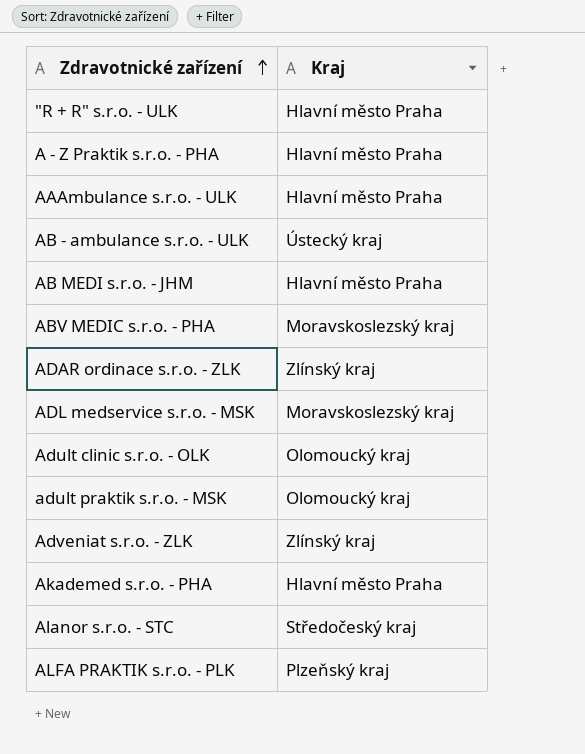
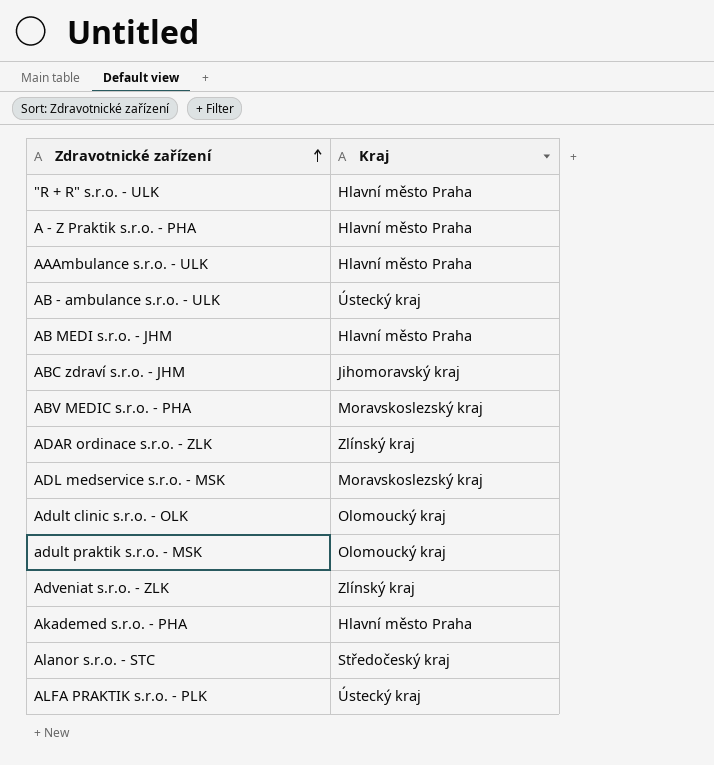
row ABC zdraví s.r.o. - JHM: none -> Jihomoravský kraj
ALFA PRAKTIK s.r.o. - PLK | Kraj: Plzeňský kraj -> Ústecký kraj

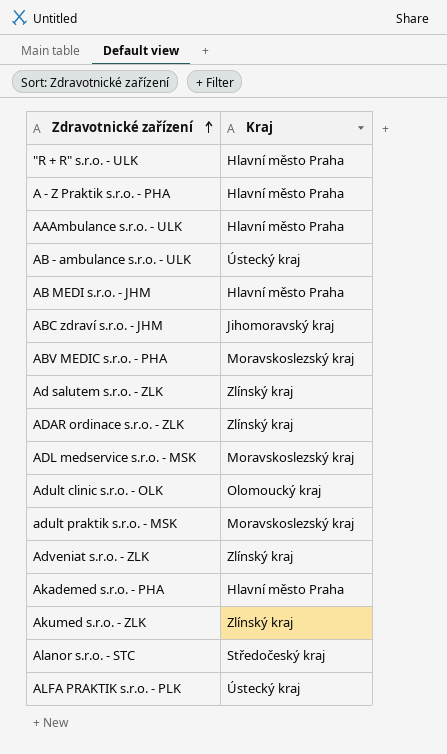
row Ad salutem s.r.o. - ZLK: none -> Zlínský kraj
adult praktik s.r.o. - MSK | Kraj: Olomoucký kraj -> Moravskoslezský kraj
row Akumed s.r.o. - ZLK: none -> Zlínský kraj

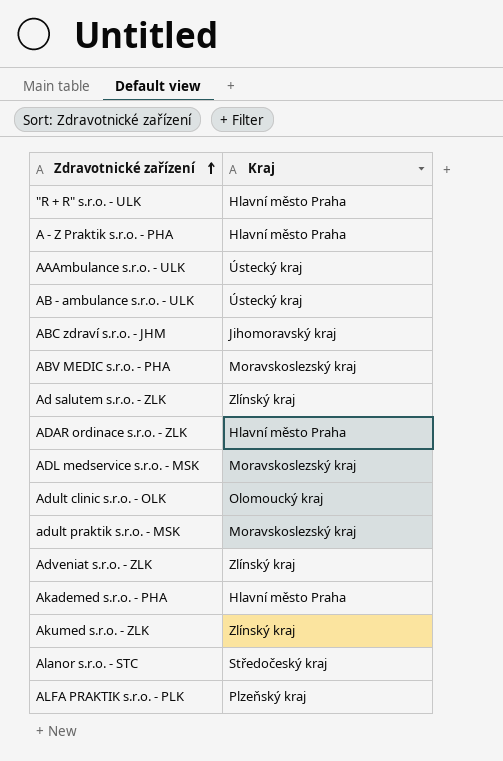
row AB MEDI s.r.o. - JHM: Hlavní město Praha -> none
AAAmbulance s.r.o. - ULK | Kraj: Hlavní město Praha -> Ústecký kraj
ADAR ordinace s.r.o. - ZLK | Kraj: Zlínský kraj -> Hlavní město Praha
ALFA PRAKTIK s.r.o. - PLK | Kraj: Ústecký kraj -> Plzeňský kraj

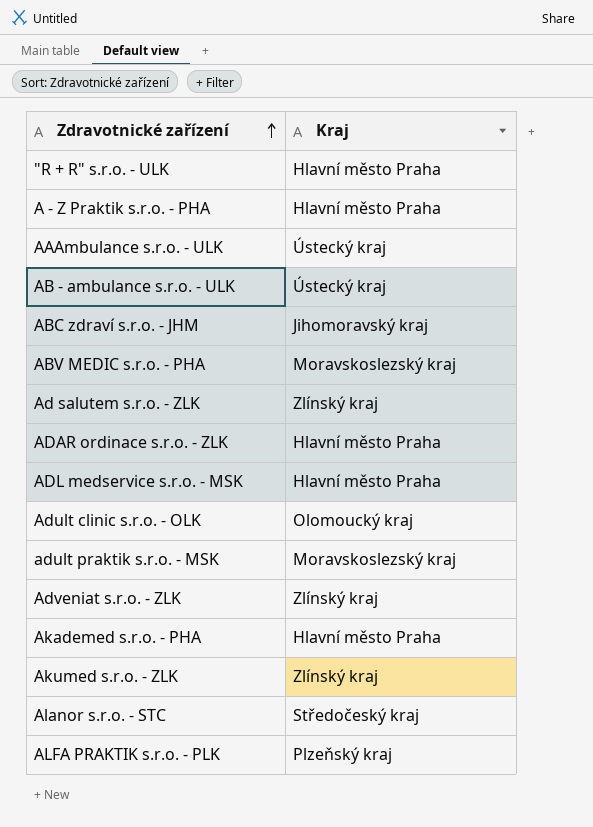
ADL medservice s.r.o. - MSK | Kraj: Moravskoslezský kraj -> Hlavní město Praha

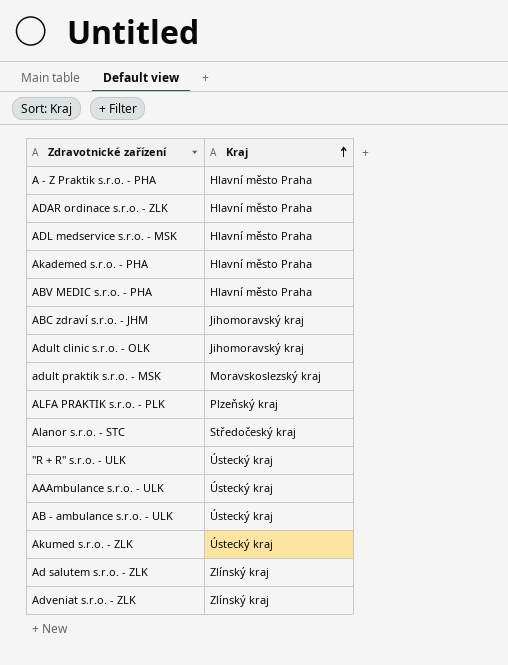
row order: Zdravotnické zařízení ascending -> Kraj ascending
ABV MEDIC s.r.o. - PHA | Kraj: Moravskoslezský kraj -> Hlavní město Praha
Adult clinic s.r.o. - OLK | Kraj: Olomoucký kraj -> Jihomoravský kraj
"R + R" s.r.o. - ULK | Kraj: Hlavní město Praha -> Ústecký kraj
Akumed s.r.o. - ZLK | Kraj: Zlínský kraj -> Ústecký kraj

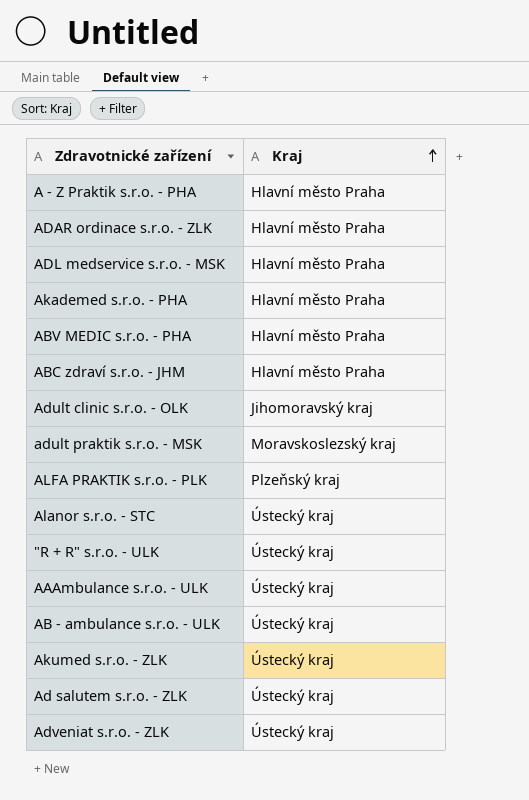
ABC zdraví s.r.o. - JHM | Kraj: Jihomoravský kraj -> Hlavní město Praha
Alanor s.r.o. - STC | Kraj: Středočeský kraj -> Ústecký kraj
Ad salutem s.r.o. - ZLK | Kraj: Zlínský kraj -> Ústecký kraj
Adveniat s.r.o. - ZLK | Kraj: Zlínský kraj -> Ústecký kraj

